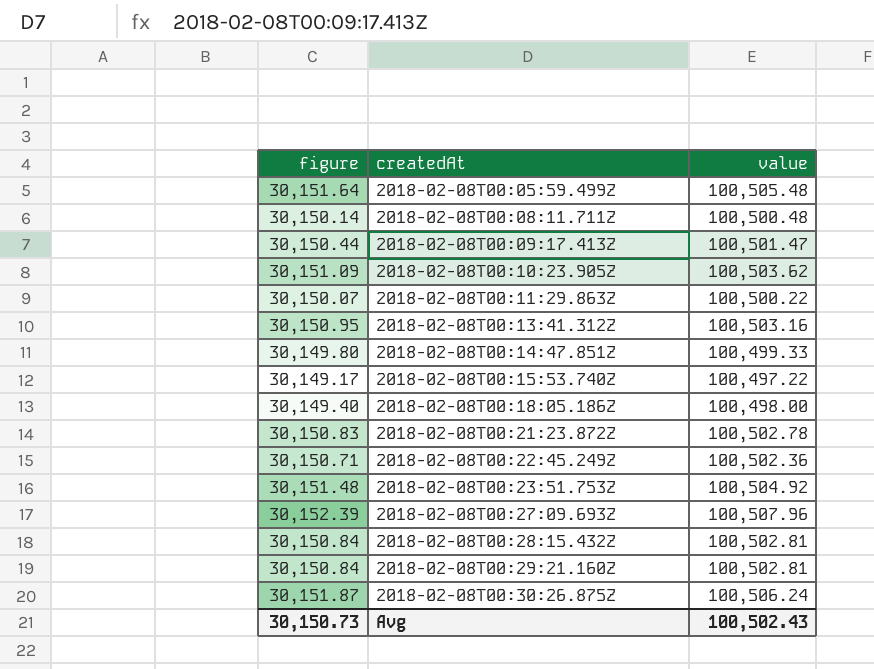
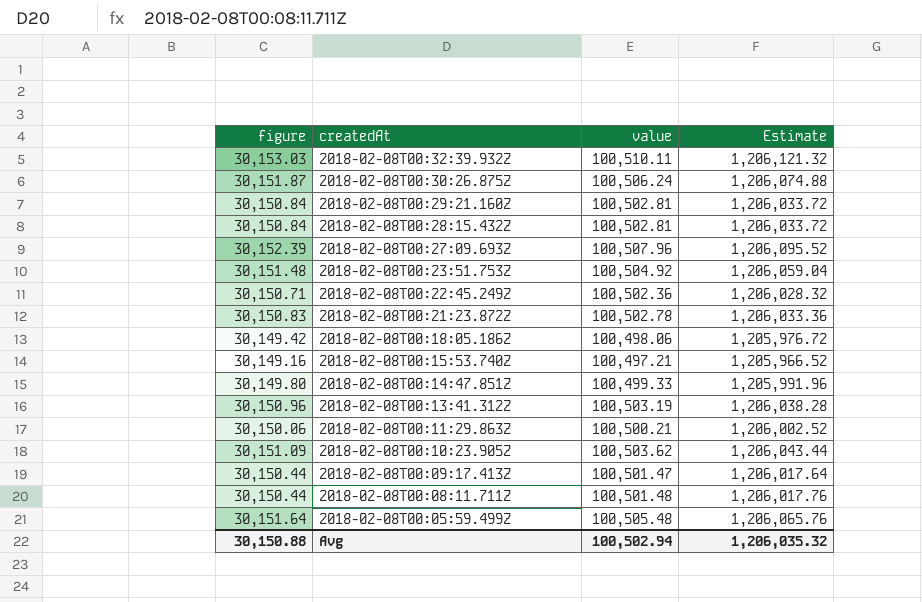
row order: createdAt ascending -> createdAt descending
column Estimate | formula: none -> [value] * 12
row 2018-02-08T00:32:39.932Z: none -> 30,153.03 | 100,510.11 | 1,206,121.32
2018-02-08T00:18:05.186Z | figure: 30,149.40 -> 30,149.42
2018-02-08T00:18:05.186Z | value: 100,498.00 -> 100,498.06
2018-02-08T00:15:53.740Z | figure: 30,149.17 -> 30,149.16
2018-02-08T00:15:53.740Z | value: 100,497.22 -> 100,497.21
2018-02-08T00:13:41.312Z | figure: 30,150.95 -> 30,150.96
2018-02-08T00:13:41.312Z | value: 100,503.16 -> 100,503.19
2018-02-08T00:11:29.863Z | figure: 30,150.07 -> 30,150.06
2018-02-08T00:11:29.863Z | value: 100,500.22 -> 100,500.21
2018-02-08T00:08:11.711Z | figure: 30,150.14 -> 30,150.44
2018-02-08T00:08:11.711Z | value: 100,500.48 -> 100,501.48
Avg | figure: 30,150.73 -> 30,150.88
Avg | value: 100,502.43 -> 100,502.94

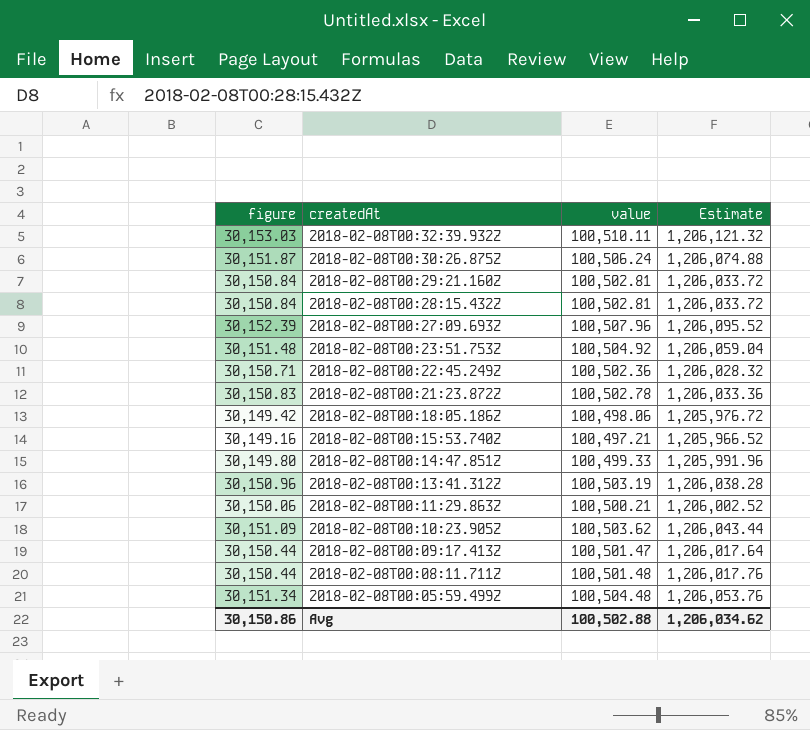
2018-02-08T00:05:59.499Z | figure: 30,151.64 -> 30,151.34
2018-02-08T00:05:59.499Z | value: 100,505.48 -> 100,504.48
2018-02-08T00:05:59.499Z | Estimate: 1,206,065.76 -> 1,206,053.76
Avg | figure: 30,150.88 -> 30,150.86
Avg | value: 100,502.94 -> 100,502.88
Avg | Estimate: 1,206,035.32 -> 1,206,034.62

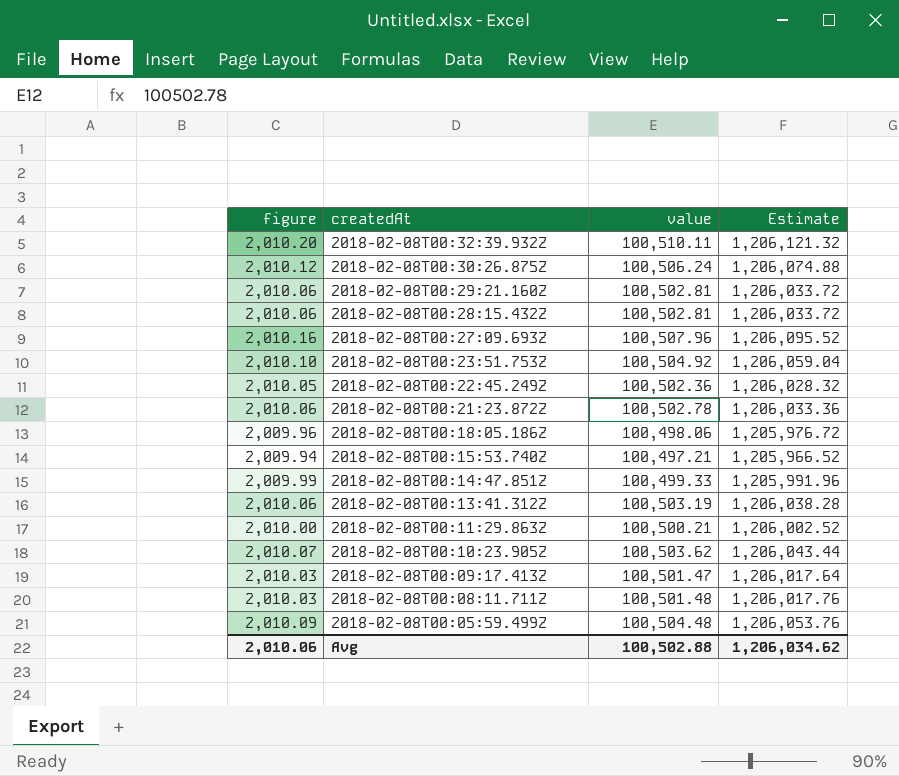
column figure | formula: [value] * 0.3 -> [value] * 0.02
Avg | figure: 30,150.86 -> 2,010.06

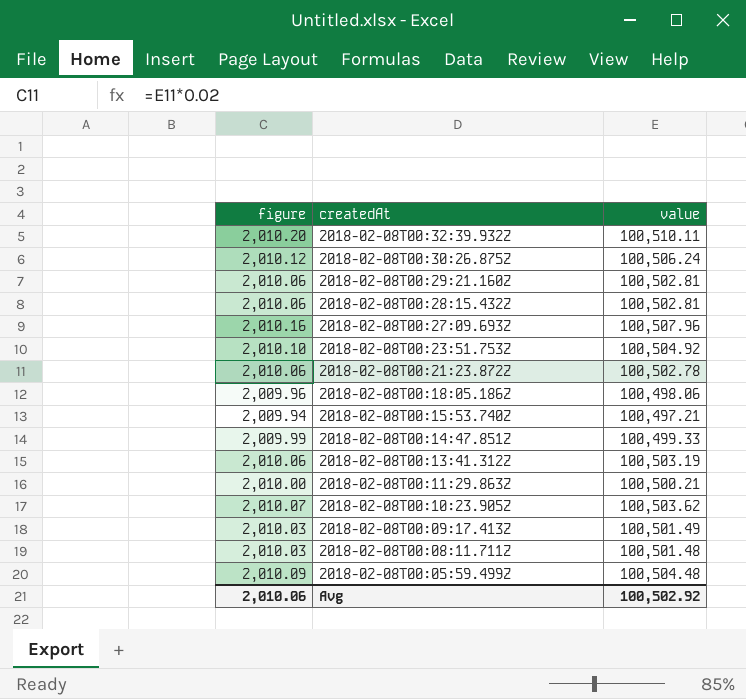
column Estimate | formula: [value] * 12 -> none
row 2018-02-08T00:22:45.249Z: 2,010.05 | 100,502.36 | 1,206,028.32 -> none
2018-02-08T00:09:17.413Z | value: 100,501.47 -> 100,501.49
Avg | value: 100,502.88 -> 100,502.92

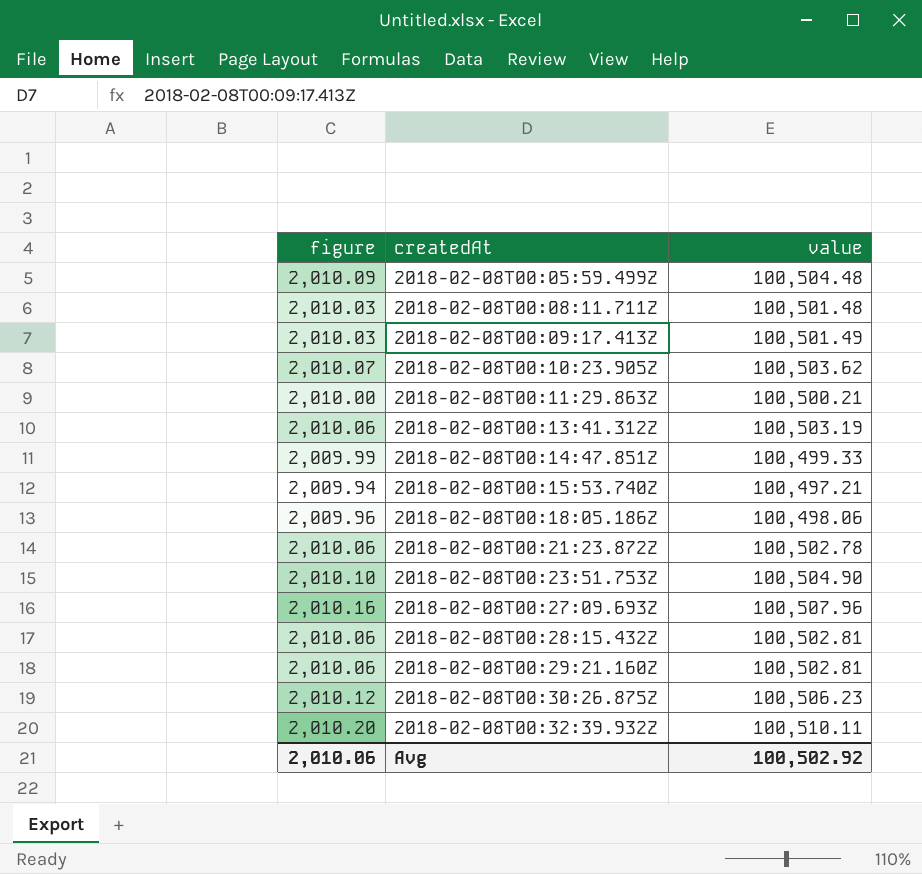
row order: createdAt descending -> createdAt ascending
2018-02-08T00:23:51.753Z | value: 100,504.92 -> 100,504.90
2018-02-08T00:30:26.875Z | value: 100,506.24 -> 100,506.23

